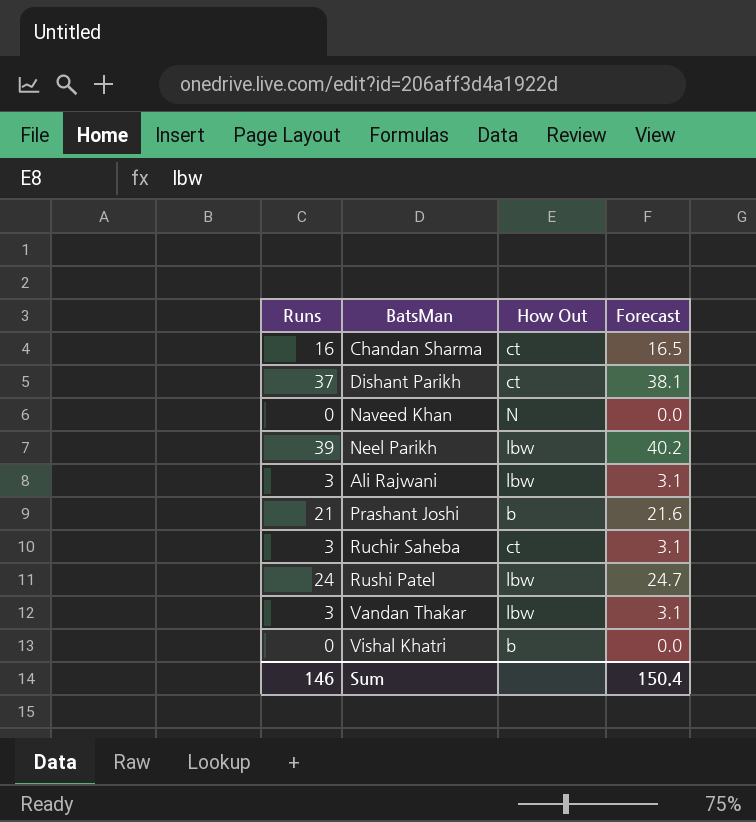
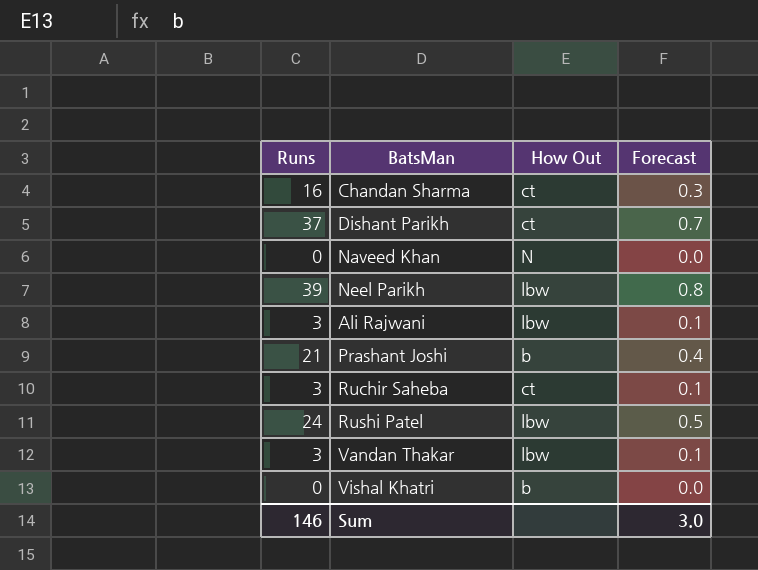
column Forecast | formula: [Runs] * 1.03 -> [Runs] * 0.02
Sum | Forecast: 150.4 -> 3.0

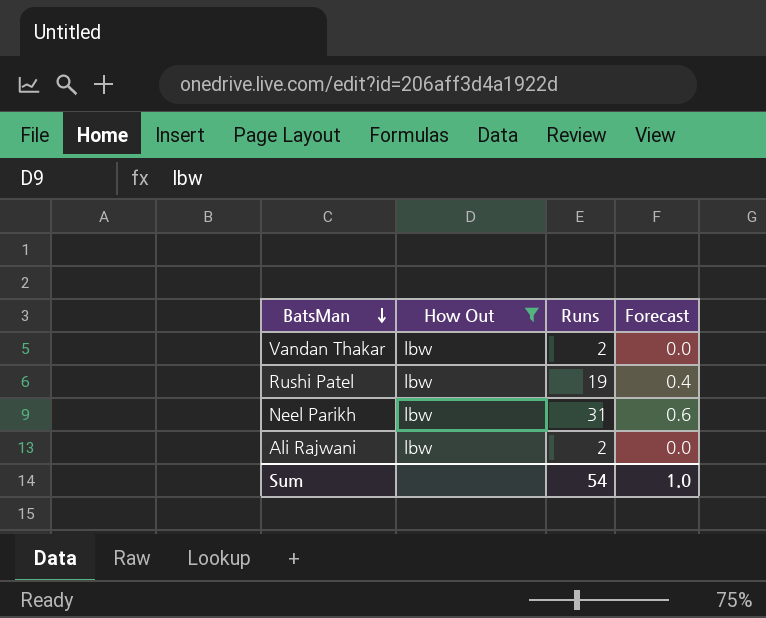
filter: none -> How Out = lbw
row order: none -> BatsMan descending
column Runs | position: 1 -> 3
Vandan Thakar | Runs: 3 -> 2
Vandan Thakar | Forecast: 0.1 -> 0.0
Rushi Patel | Runs: 24 -> 19
Rushi Patel | Forecast: 0.5 -> 0.4
Neel Parikh | Runs: 39 -> 31
Neel Parikh | Forecast: 0.8 -> 0.6
Ali Rajwani | Runs: 3 -> 2
Ali Rajwani | Forecast: 0.1 -> 0.0
Sum | Runs: 146 -> 54
Sum | Forecast: 3.0 -> 1.0

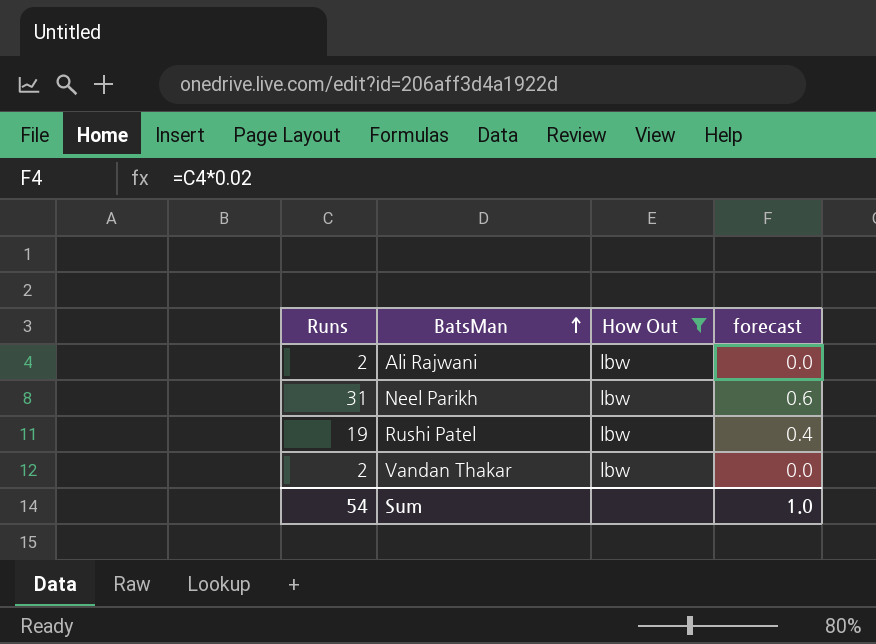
row order: BatsMan descending -> BatsMan ascending
column Runs | position: 3 -> 1
column name: Forecast -> forecast

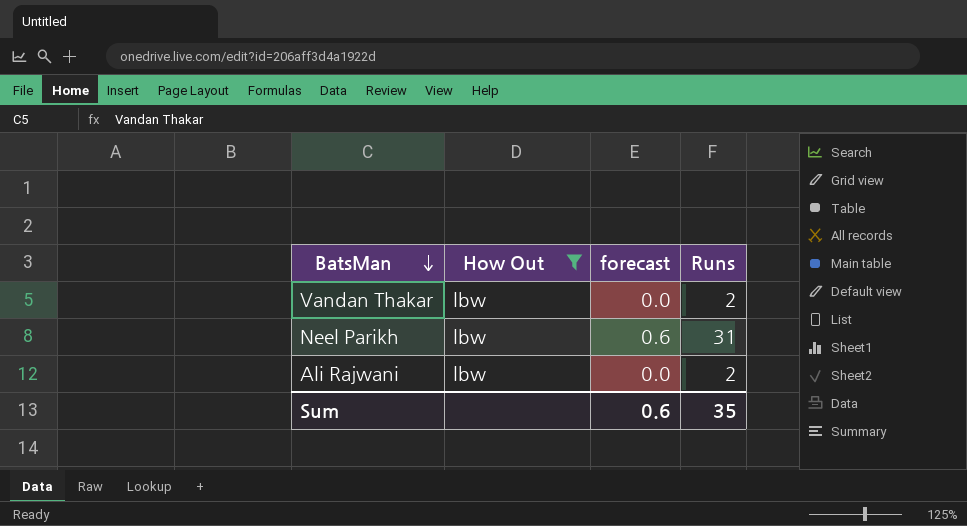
row order: BatsMan ascending -> BatsMan descending
column Runs | position: 1 -> 4
row Rushi Patel: 19 | lbw | 0.4 -> none
Sum | forecast: 1.0 -> 0.6
Sum | Runs: 54 -> 35

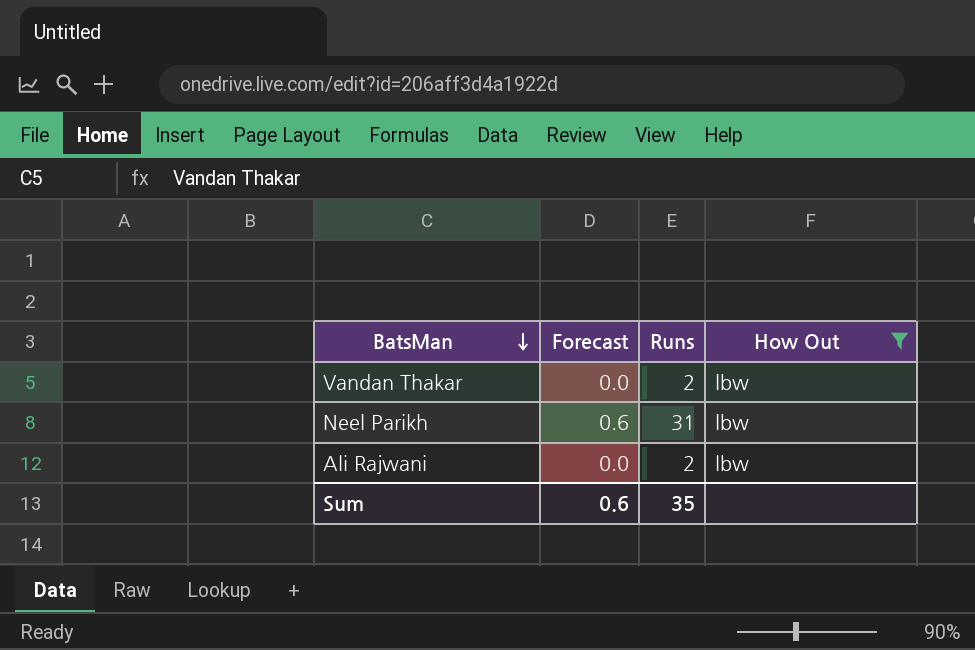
column name: forecast -> Forecast
column How Out | position: 2 -> 4

